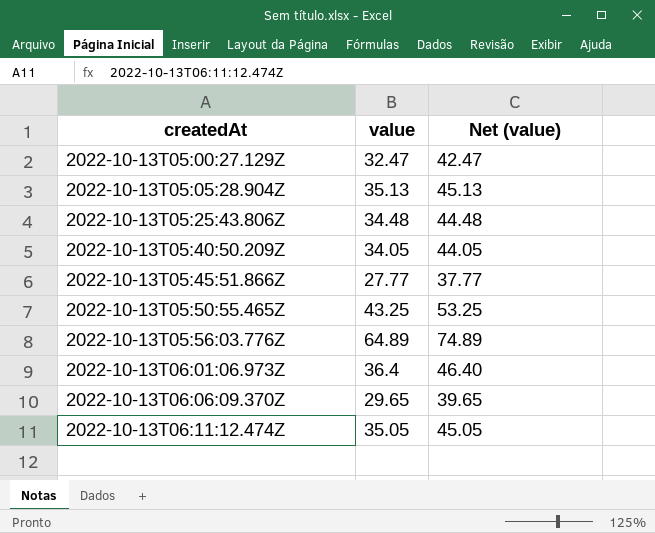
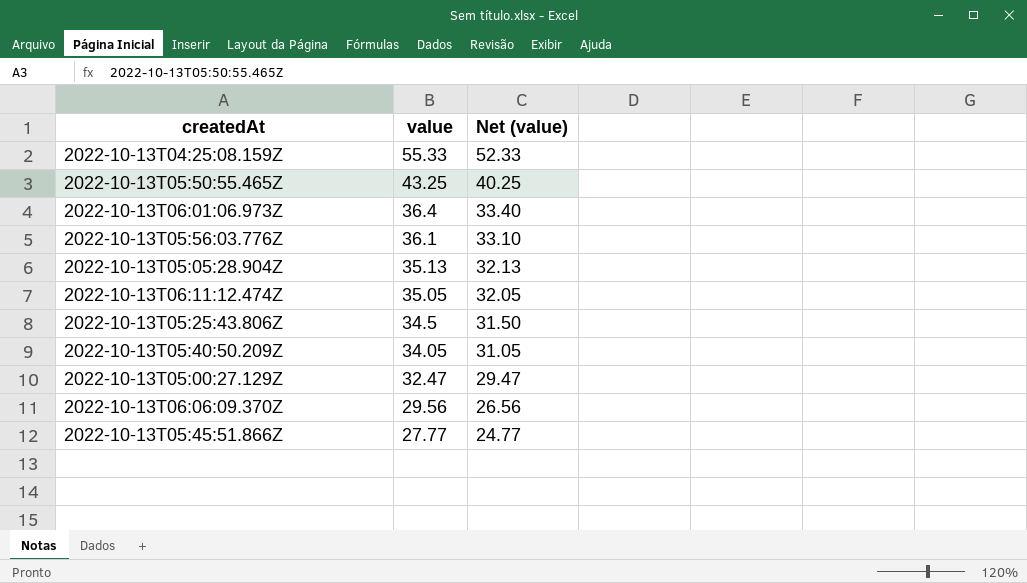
row order: createdAt ascending -> value descending
column Net (value) | formula: [value] + 10 -> [value] - 3
row 2022-10-13T04:25:08.159Z: none -> 55.33 | 52.33
2022-10-13T05:56:03.776Z | value: 64.89 -> 36.1
2022-10-13T05:25:43.806Z | value: 34.48 -> 34.5
2022-10-13T06:06:09.370Z | value: 29.65 -> 29.56

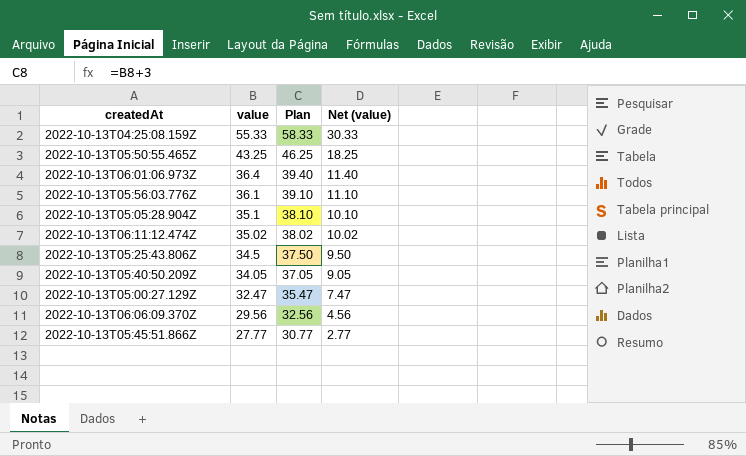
column Plan | formula: none -> [value] + 3
column Net (value) | formula: [value] - 3 -> [value] - 25
2022-10-13T05:05:28.904Z | value: 35.13 -> 35.1
2022-10-13T06:11:12.474Z | value: 35.05 -> 35.02

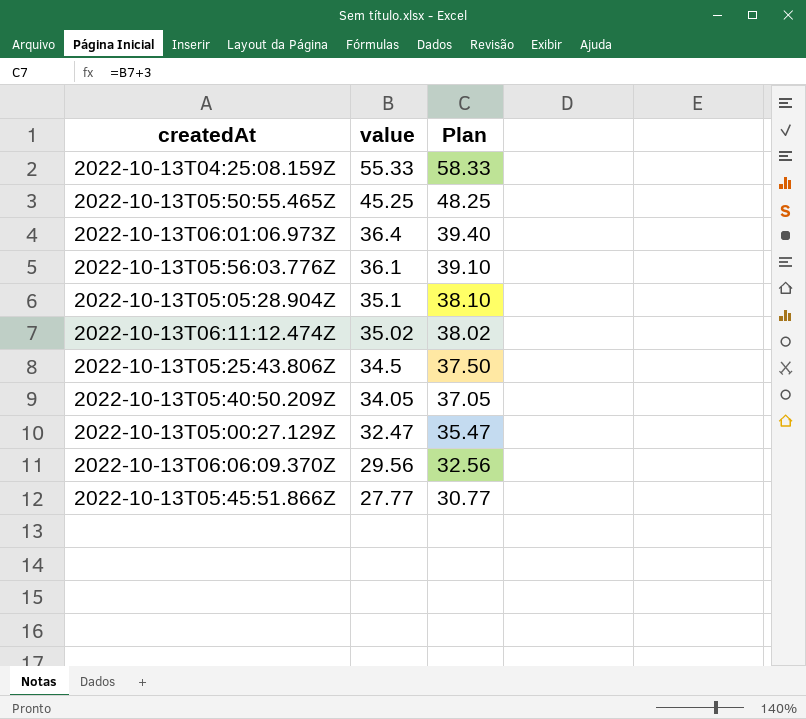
column Net (value) | formula: [value] - 25 -> none
2022-10-13T05:50:55.465Z | value: 43.25 -> 45.25
2022-10-13T05:50:55.465Z | Plan: 46.25 -> 48.25

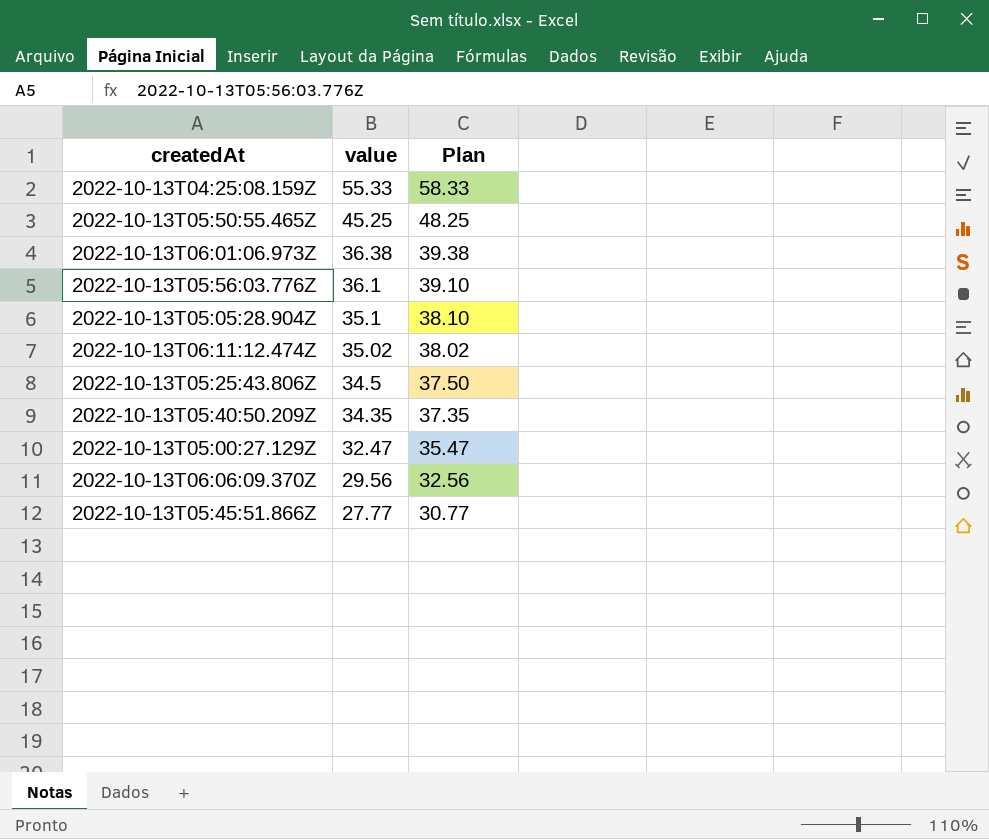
2022-10-13T06:01:06.973Z | value: 36.4 -> 36.38
2022-10-13T06:01:06.973Z | Plan: 39.40 -> 39.38
2022-10-13T05:40:50.209Z | value: 34.05 -> 34.35
2022-10-13T05:40:50.209Z | Plan: 37.05 -> 37.35

